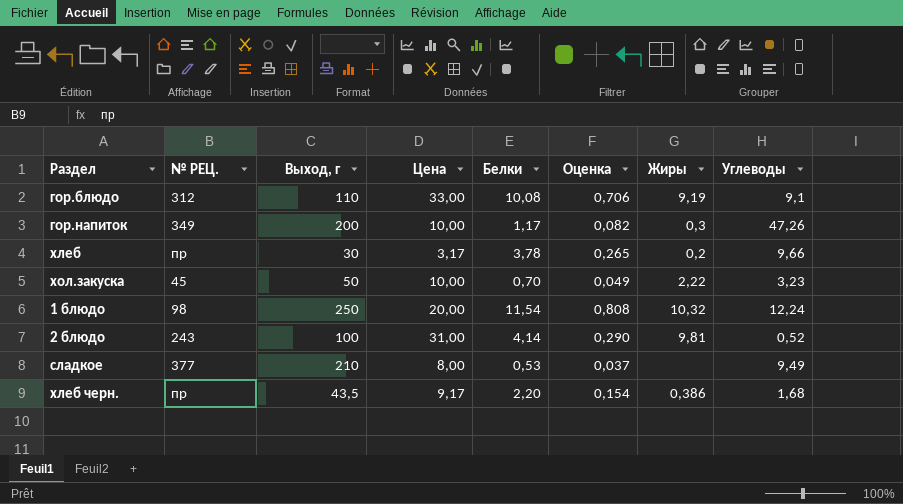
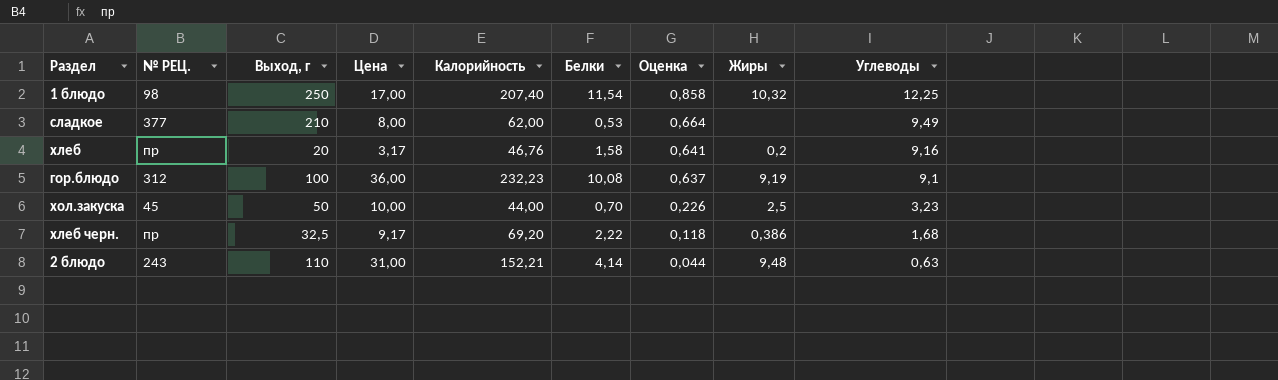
row order: none -> Оценка descending
column Калорийность | position: none -> 5
column Оценка | formula: [Белки] * 0,07 -> [Углеводы] * 0,07
row гор.напиток: 349 | 200 | 10,00 | 1,17 | 0,082 | 0,3 | 47,26 -> none
1 блюдо | Цена: 20,00 -> 17,00
1 блюдо | Углеводы: 12,24 -> 12,25
хлеб | Выход, г: 30 -> 20
хлеб | Белки: 3,78 -> 1,58
хлеб | Углеводы: 9,66 -> 9,16
гор.блюдо | Выход, г: 110 -> 100
гор.блюдо | Цена: 33,00 -> 36,00
хол.закуска | Жиры: 2,22 -> 2,5
хлеб черн. | Выход, г: 43,5 -> 32,5
хлеб черн. | Белки: 2,20 -> 2,22
2 блюдо | Выход, г: 100 -> 110
2 блюдо | Жиры: 9,81 -> 9,48
2 блюдо | Углеводы: 0,52 -> 0,63

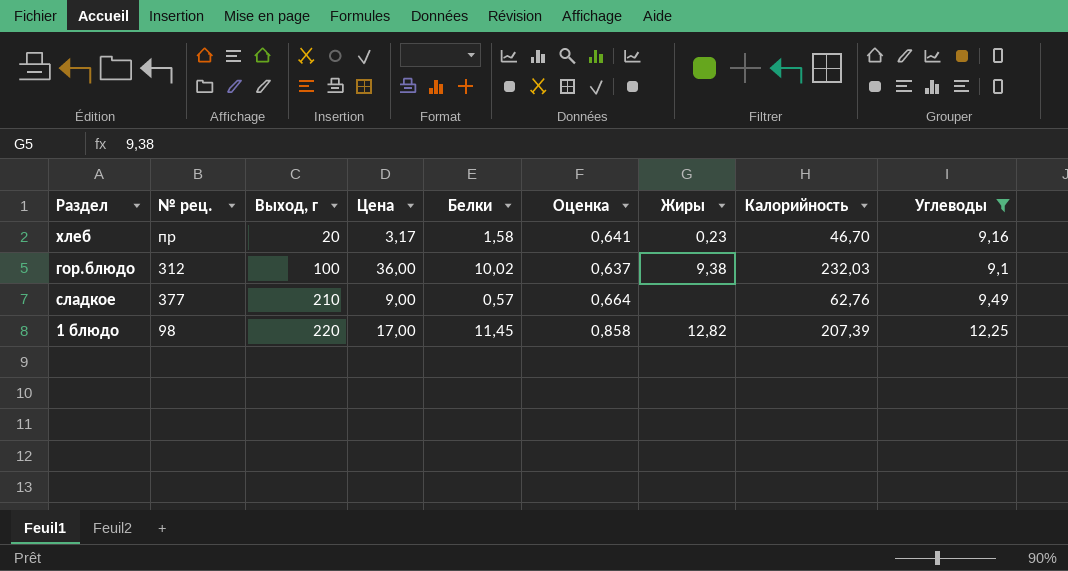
filter: none -> Углеводы >= 9,1
row order: Оценка descending -> Выход, г ascending
column name: № РЕЦ. -> № рец.
column Калорийность | position: 5 -> 8
хлеб | Жиры: 0,2 -> 0,23
хлеб | Калорийность: 46,76 -> 46,70
гор.блюдо | Белки: 10,08 -> 10,02
гор.блюдо | Жиры: 9,19 -> 9,38
гор.блюдо | Калорийность: 232,23 -> 232,03
сладкое | Цена: 8,00 -> 9,00
сладкое | Белки: 0,53 -> 0,57
сладкое | Калорийность: 62,00 -> 62,76
1 блюдо | Выход, г: 250 -> 220
1 блюдо | Белки: 11,54 -> 11,45
1 блюдо | Жиры: 10,32 -> 12,82
1 блюдо | Калорийность: 207,40 -> 207,39

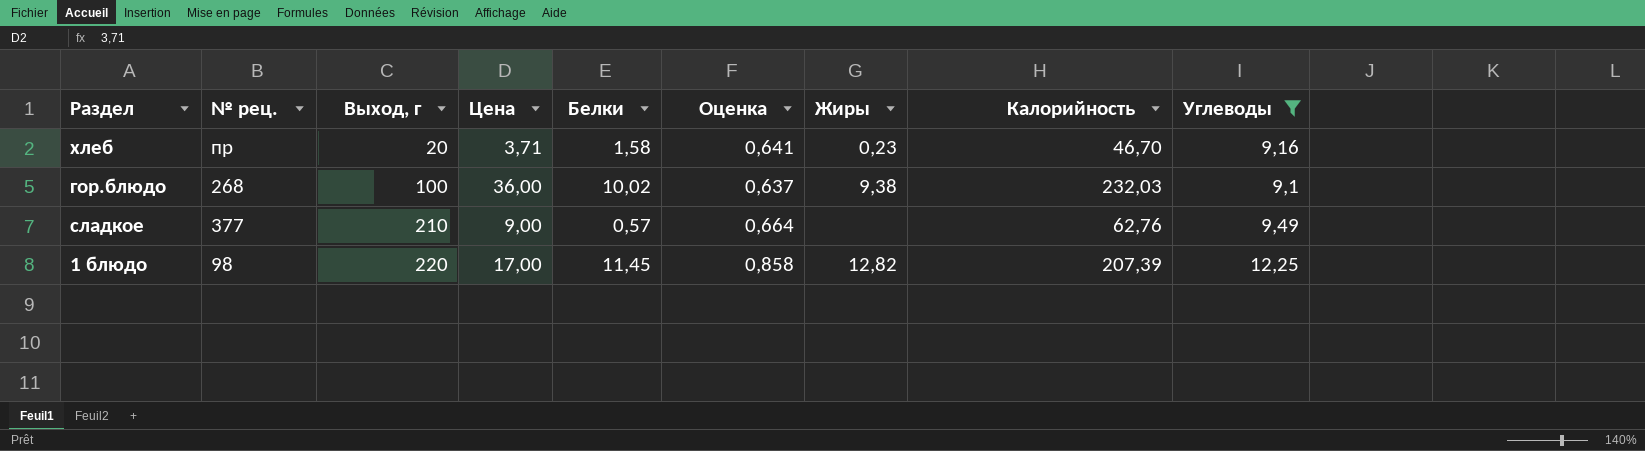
хлеб | Цена: 3,17 -> 3,71
гор.блюдо | № рец.: 312 -> 268

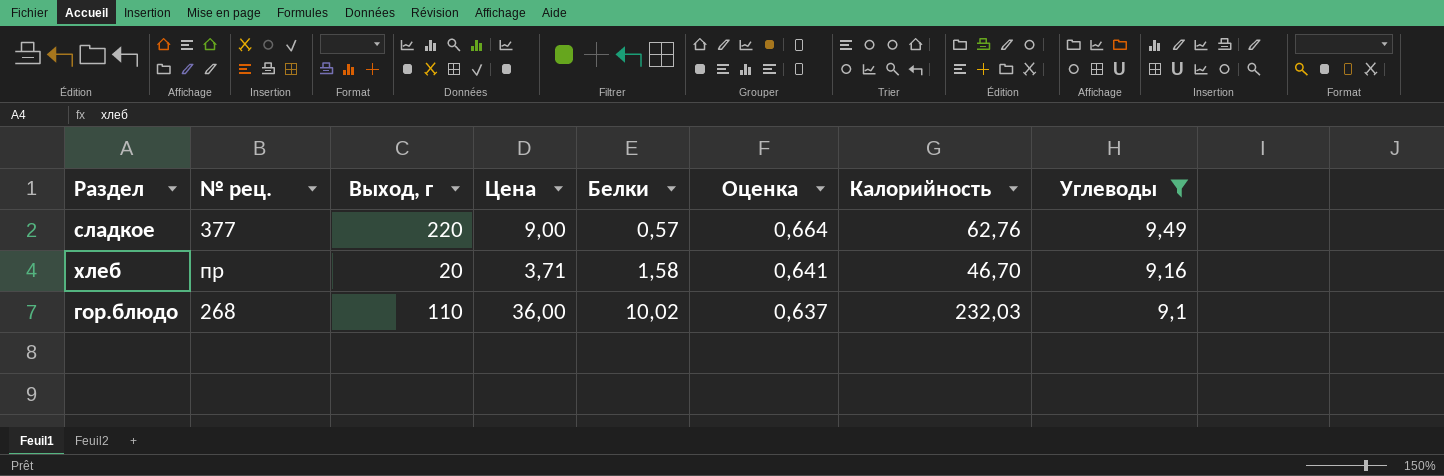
row order: Выход, г ascending -> Белки ascending
column Жиры | position: 7 -> none
row 1 блюдо: 98 | 220 | 17,00 | 11,45 | 0,858 | 12,82 | 207,39 | 12,25 -> none
сладкое | Выход, г: 210 -> 220
гор.блюдо | Выход, г: 100 -> 110

